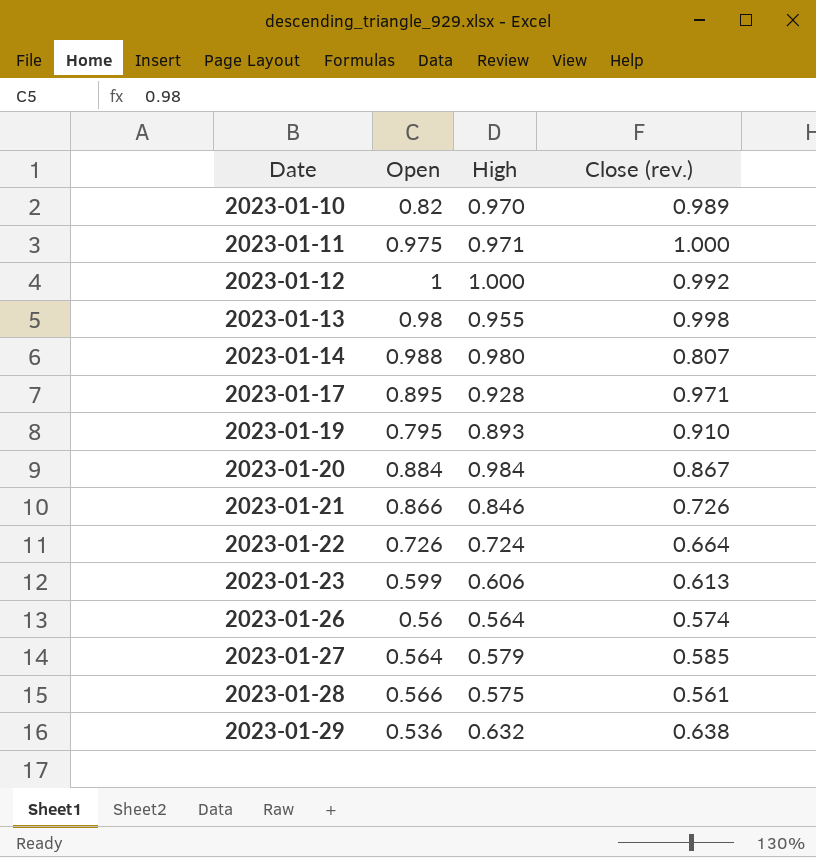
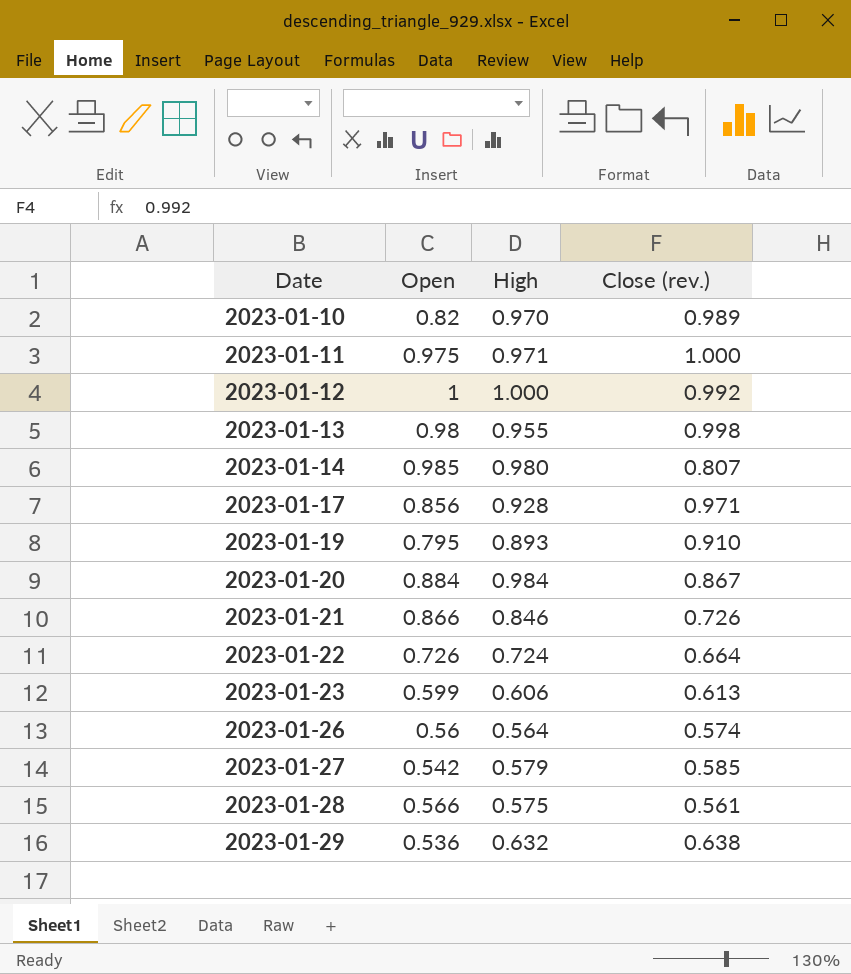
2023-01-14 | Open: 0.988 -> 0.985
2023-01-17 | Open: 0.895 -> 0.856
2023-01-27 | Open: 0.564 -> 0.542

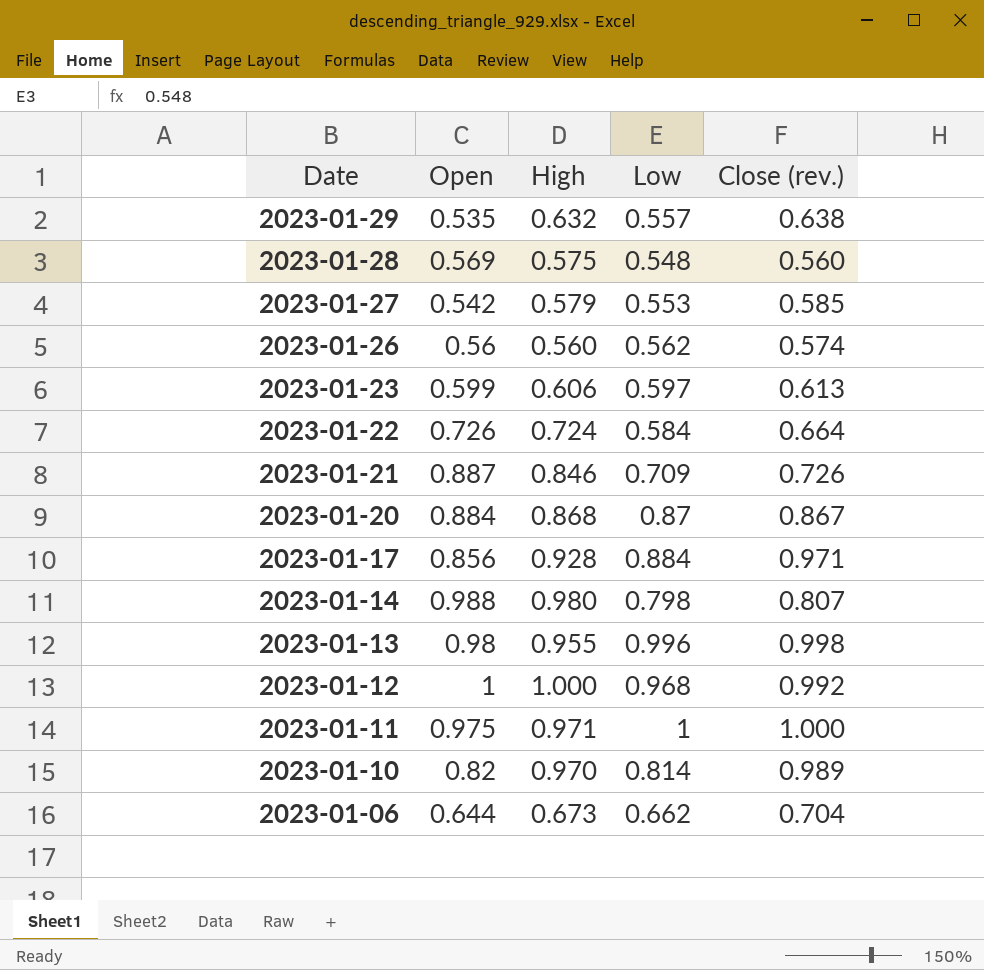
row order: Date ascending -> Date descending
column Low | position: none -> 4
row 2023-01-19: 0.795 | 0.893 | 0.910 -> none
2023-01-29 | Open: 0.536 -> 0.535
2023-01-28 | Open: 0.566 -> 0.569
2023-01-28 | Close (rev.): 0.561 -> 0.560
2023-01-26 | High: 0.564 -> 0.560
2023-01-21 | Open: 0.866 -> 0.887
2023-01-20 | High: 0.984 -> 0.868
2023-01-14 | Open: 0.985 -> 0.988
row 2023-01-06: none -> 0.644 | 0.673 | 0.662 | 0.704

